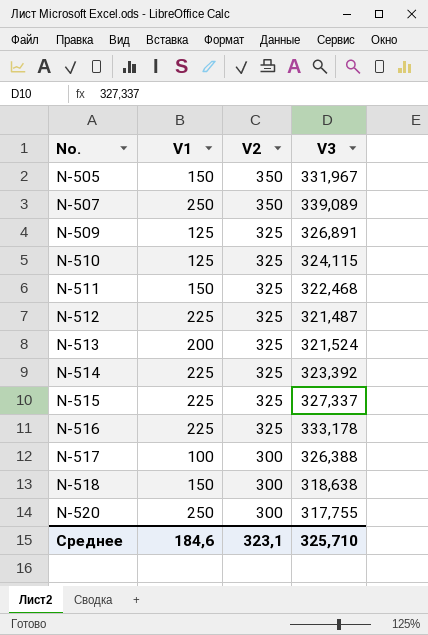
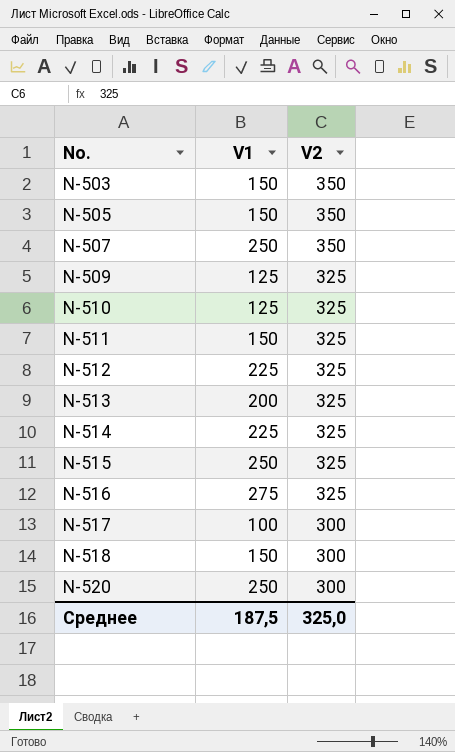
column V3 | position: 4 -> none
row N-503: none -> 150 | 350
N-515 | V1: 225 -> 250
N-516 | V1: 225 -> 275
Среднее | V1: 184,6 -> 187,5
Среднее | V2: 323,1 -> 325,0

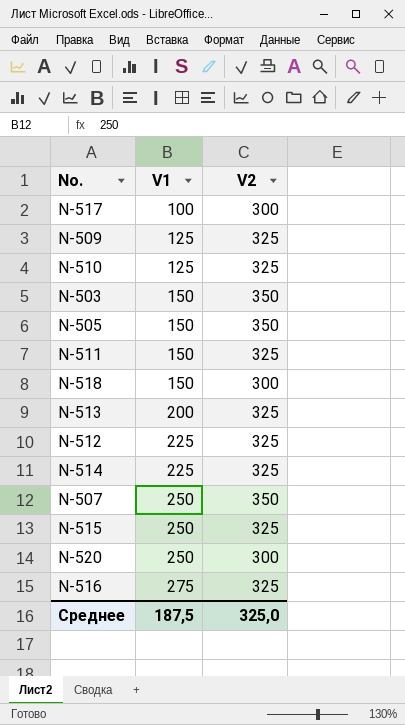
row order: No. ascending -> V1 ascending

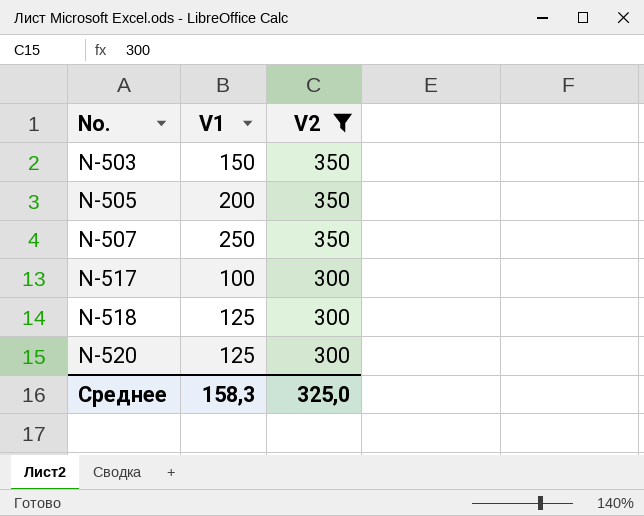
filter: none -> V2 != 325
row order: V1 ascending -> No. ascending
N-505 | V1: 150 -> 200
N-518 | V1: 150 -> 125
N-520 | V1: 250 -> 125
Среднее | V1: 187,5 -> 158,3

